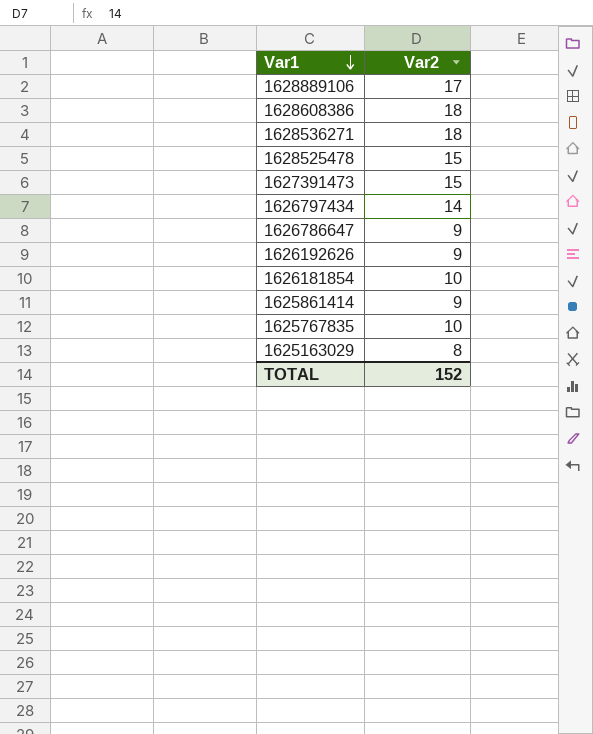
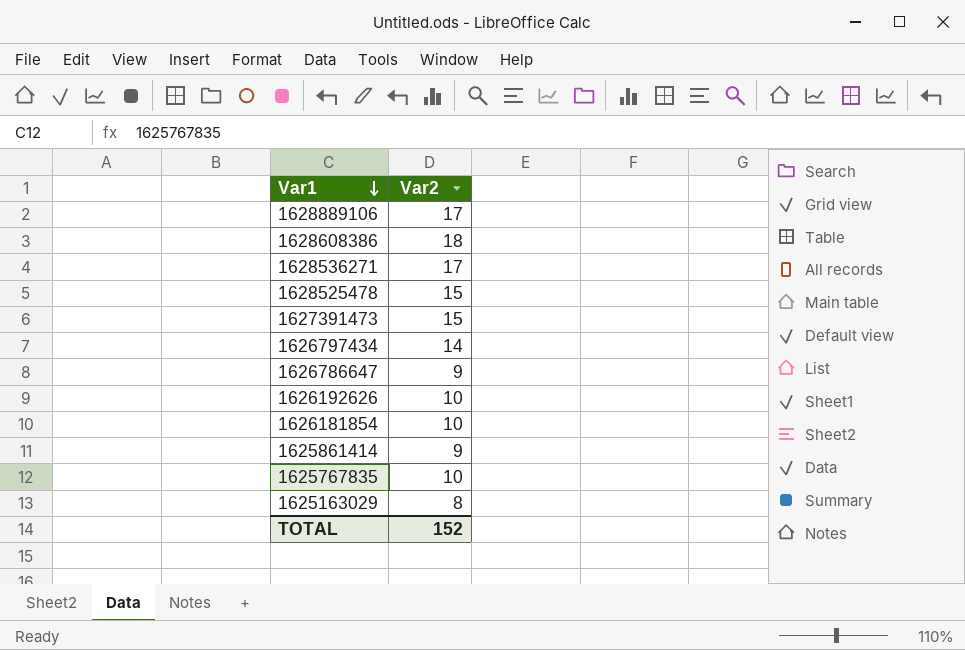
1628536271 | Var2: 18 -> 17
1626192626 | Var2: 9 -> 10

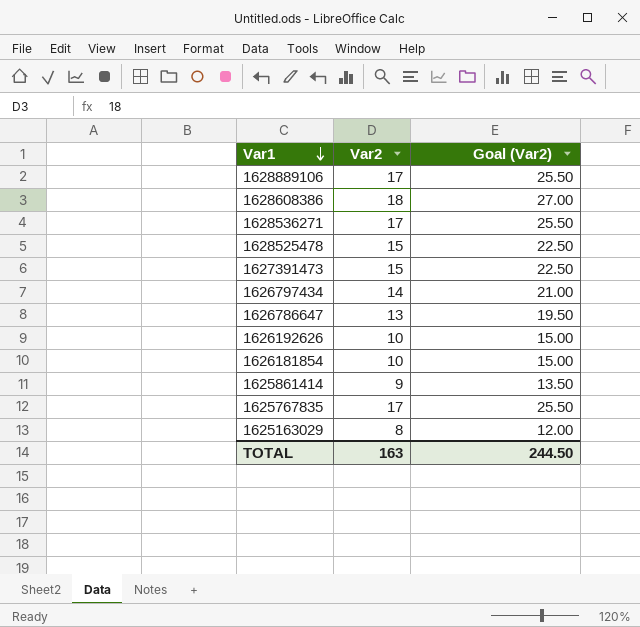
column Goal (Var2) | formula: none -> [Var2] * 1.5
1626786647 | Var2: 9 -> 13
1625767835 | Var2: 10 -> 17
TOTAL | Var2: 152 -> 163

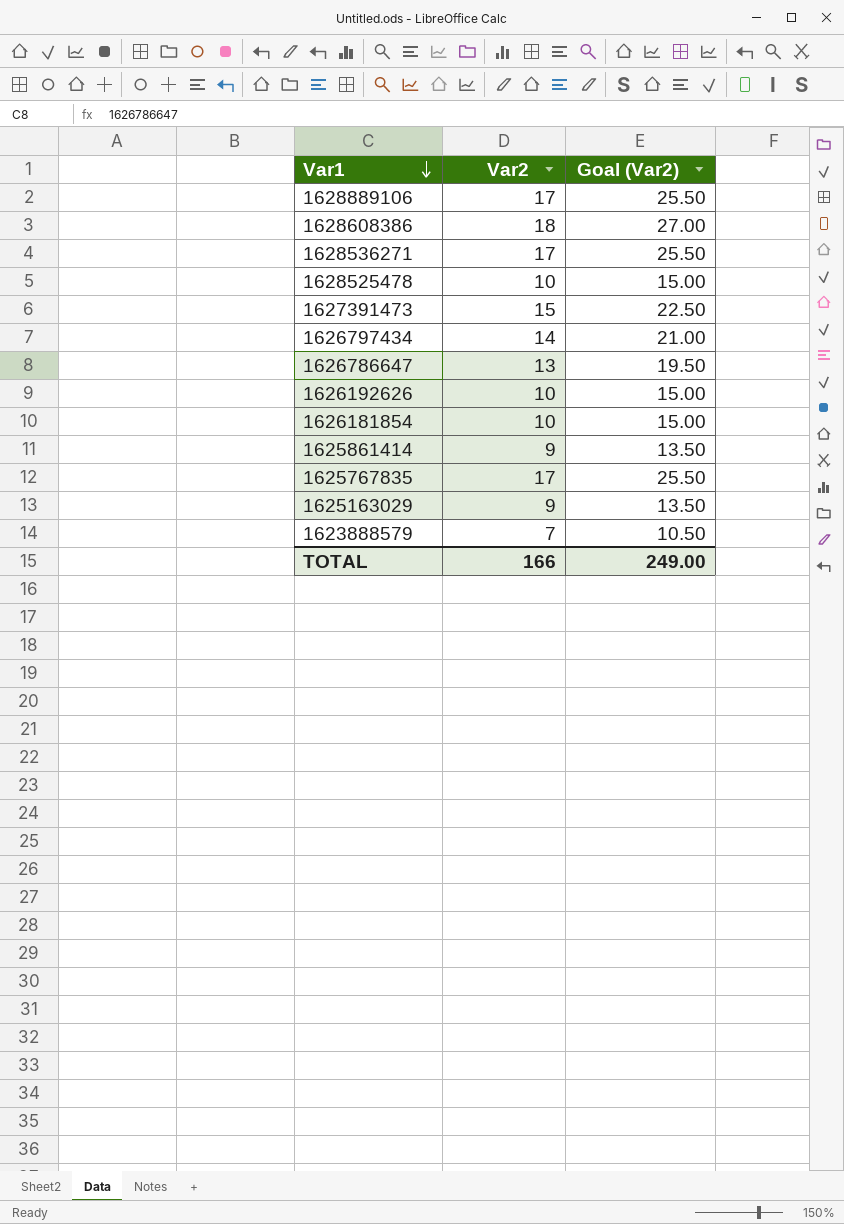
1628525478 | Var2: 15 -> 10
1628525478 | Goal (Var2): 22.50 -> 15.00
1625163029 | Var2: 8 -> 9
1625163029 | Goal (Var2): 12.00 -> 13.50
row 1623888579: none -> 7 | 10.50
TOTAL | Var2: 163 -> 166
TOTAL | Goal (Var2): 244.50 -> 249.00

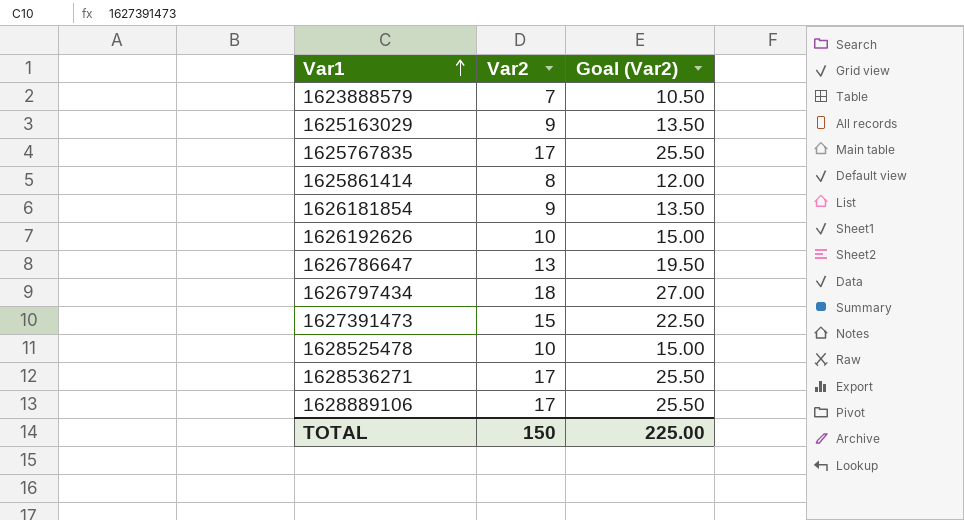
row order: Var1 descending -> Var1 ascending
row 1628608386: 18 | 27.00 -> none
1625861414 | Var2: 9 -> 8
1625861414 | Goal (Var2): 13.50 -> 12.00
1626181854 | Var2: 10 -> 9
1626181854 | Goal (Var2): 15.00 -> 13.50
1626797434 | Var2: 14 -> 18
1626797434 | Goal (Var2): 21.00 -> 27.00
TOTAL | Var2: 166 -> 150
TOTAL | Goal (Var2): 249.00 -> 225.00

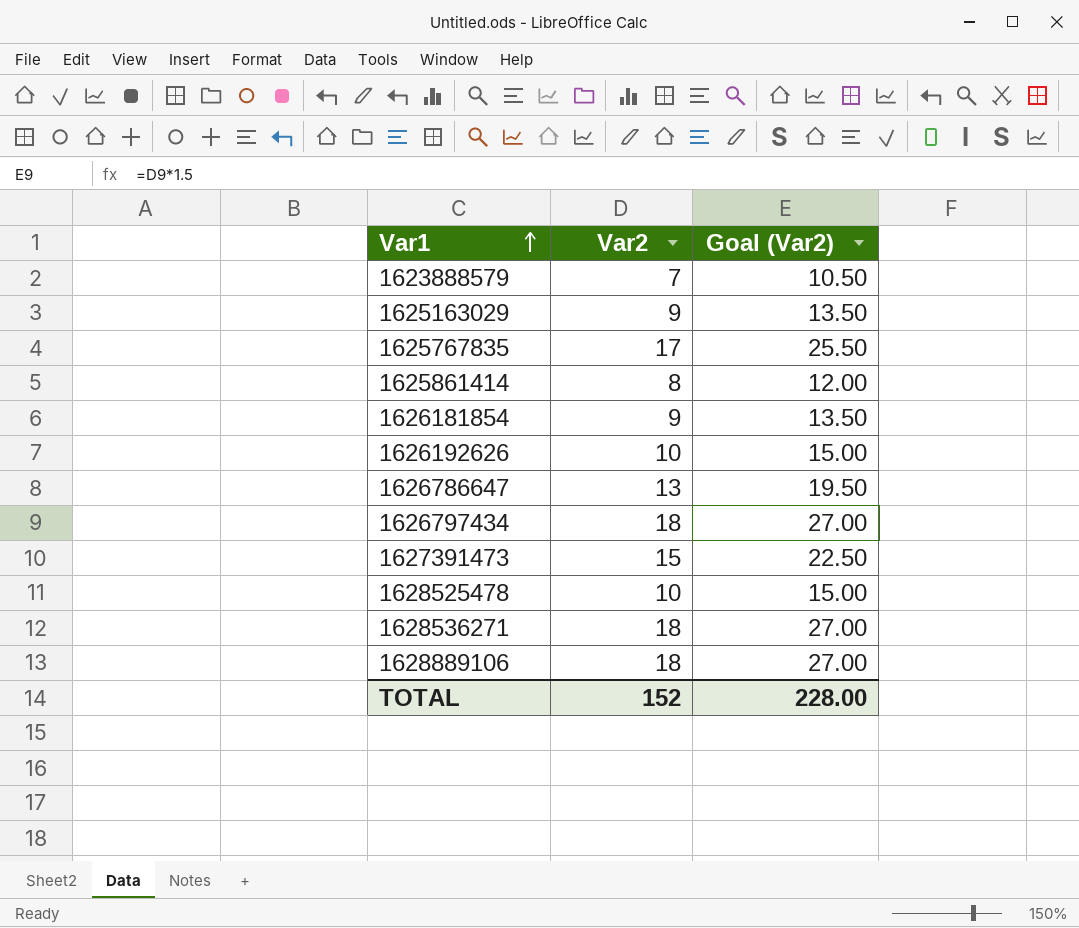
1628536271 | Var2: 17 -> 18
1628536271 | Goal (Var2): 25.50 -> 27.00
1628889106 | Var2: 17 -> 18
1628889106 | Goal (Var2): 25.50 -> 27.00
TOTAL | Var2: 150 -> 152
TOTAL | Goal (Var2): 225.00 -> 228.00

